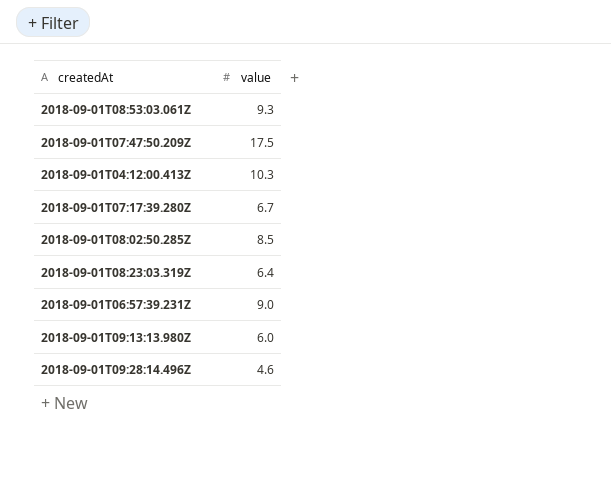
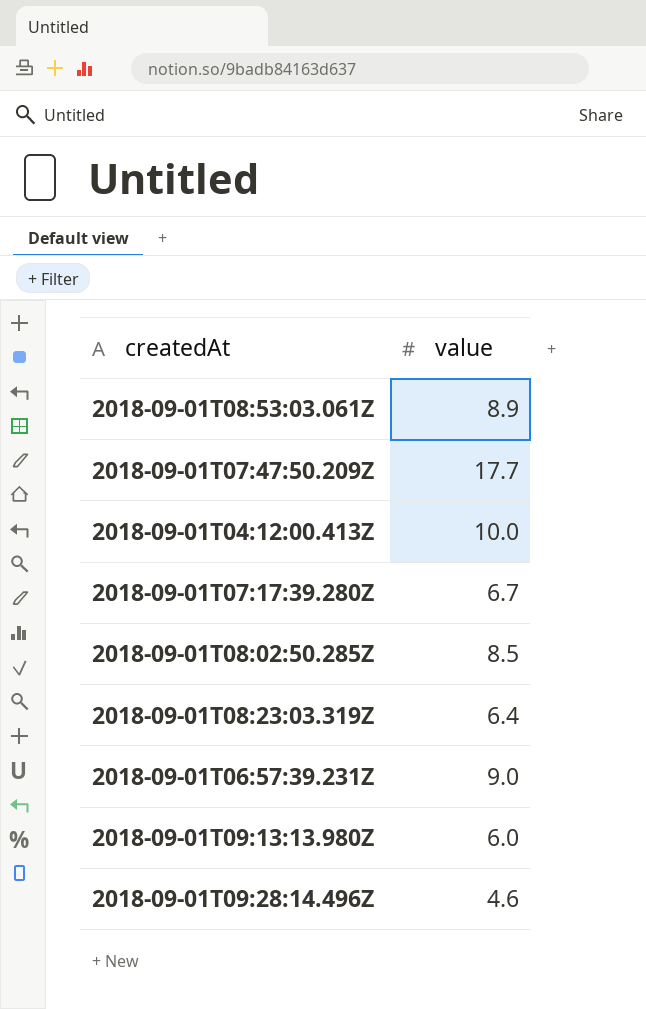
2018-09-01T08:53:03.061Z | value: 9.3 -> 8.9
2018-09-01T07:47:50.209Z | value: 17.5 -> 17.7
2018-09-01T04:12:00.413Z | value: 10.3 -> 10.0

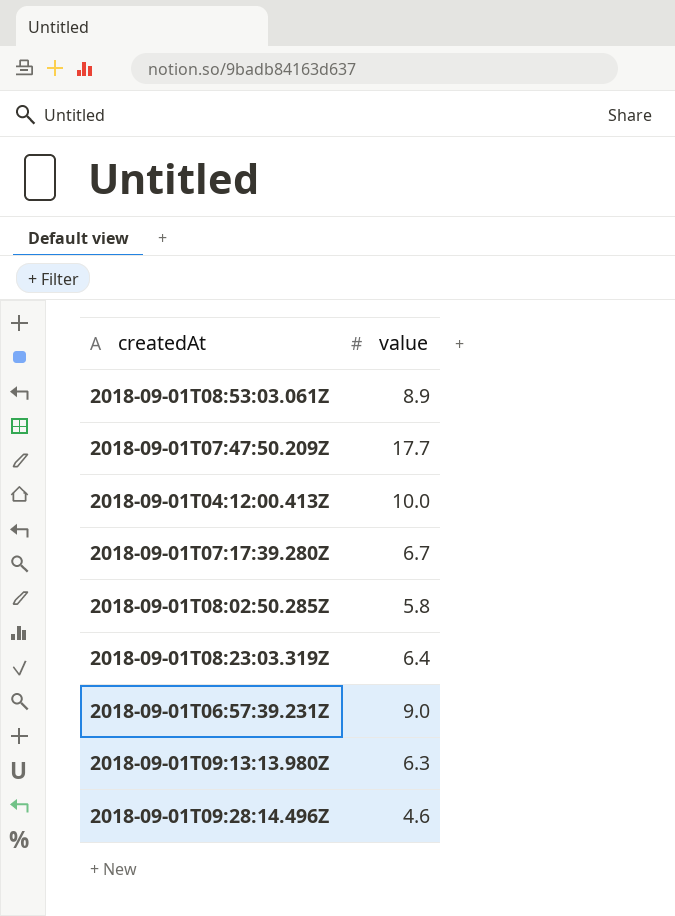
2018-09-01T08:02:50.285Z | value: 8.5 -> 5.8
2018-09-01T09:13:13.980Z | value: 6.0 -> 6.3

